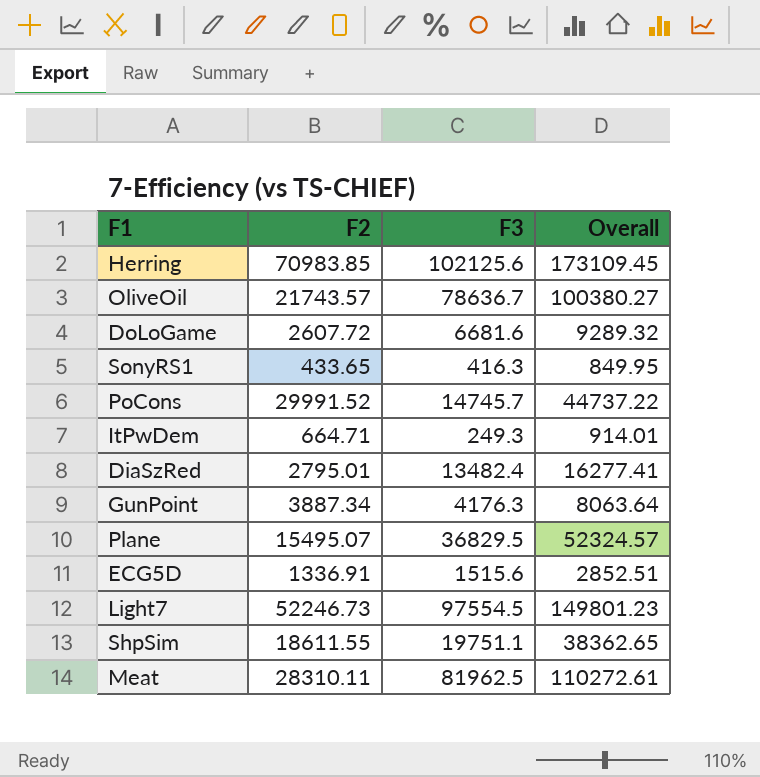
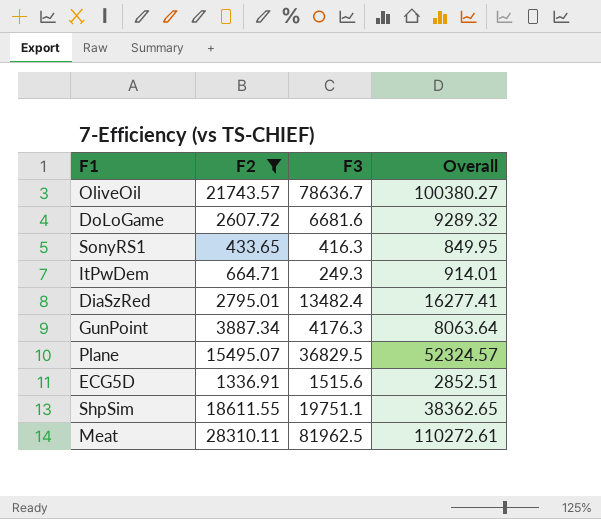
filter: none -> F2 <= 28310.11

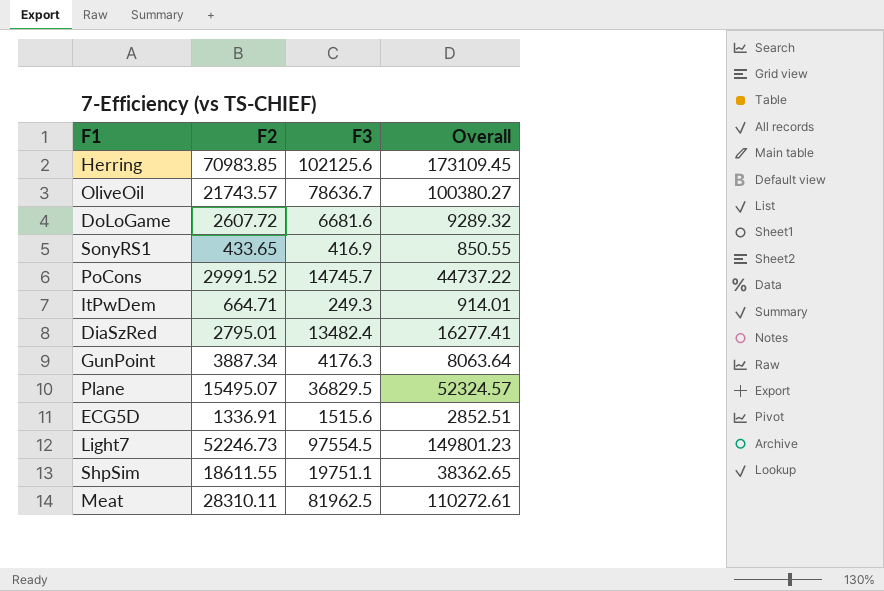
filter: F2 <= 28310.11 -> none
SonyRS1 | F3: 416.3 -> 416.9
SonyRS1 | Overall: 849.95 -> 850.55

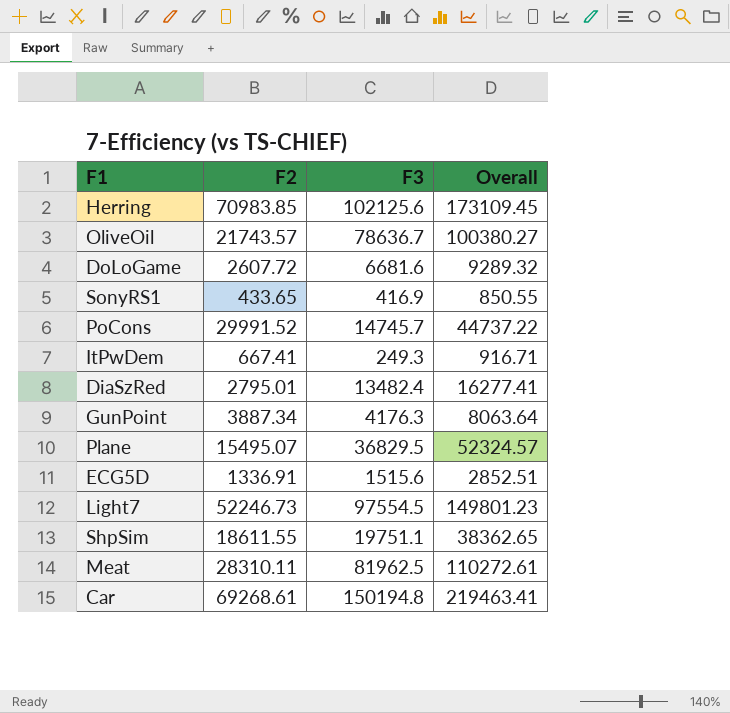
ItPwDem | F2: 664.71 -> 667.41
ItPwDem | Overall: 914.01 -> 916.71
row Car: none -> 69268.61 | 150194.8 | 219463.41

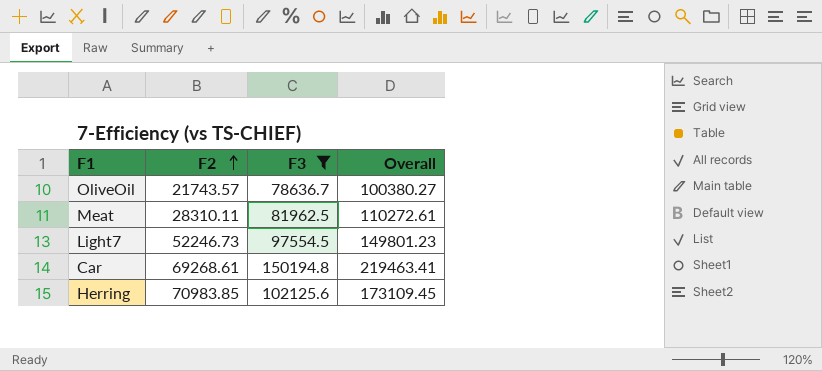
filter: none -> F3 >= 78636.7
row order: none -> F2 ascending

